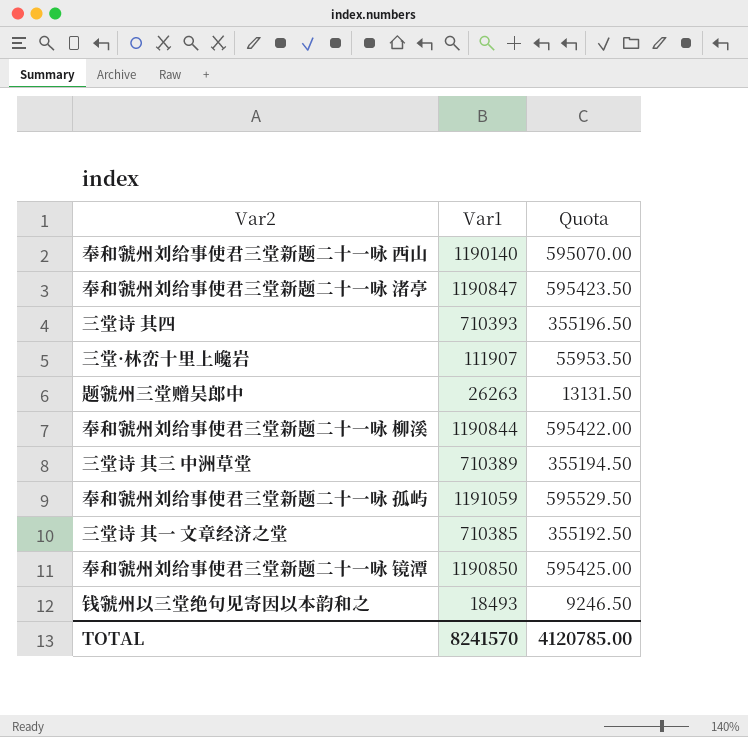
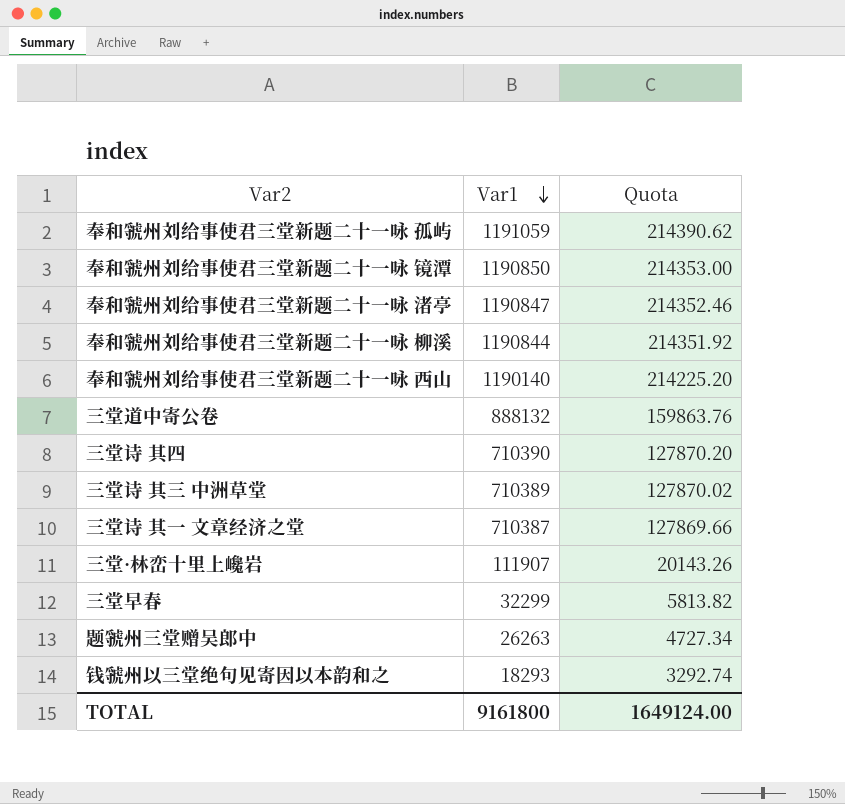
row order: none -> Var1 descending
column Quota | formula: [Var1] * 0.5 -> [Var1] * 0.18
row 三堂道中寄公卷: none -> 888132 | 159863.76
三堂诗 其四 | Var1: 710393 -> 710390
三堂诗 其一 文章经济之堂 | Var1: 710385 -> 710387
row 三堂早春: none -> 32299 | 5813.82
钱虢州以三堂绝句见寄因以本韵和之 | Var1: 18493 -> 18293
TOTAL | Var1: 8241570 -> 9161800
TOTAL | Quota: 4120785.00 -> 1649124.00

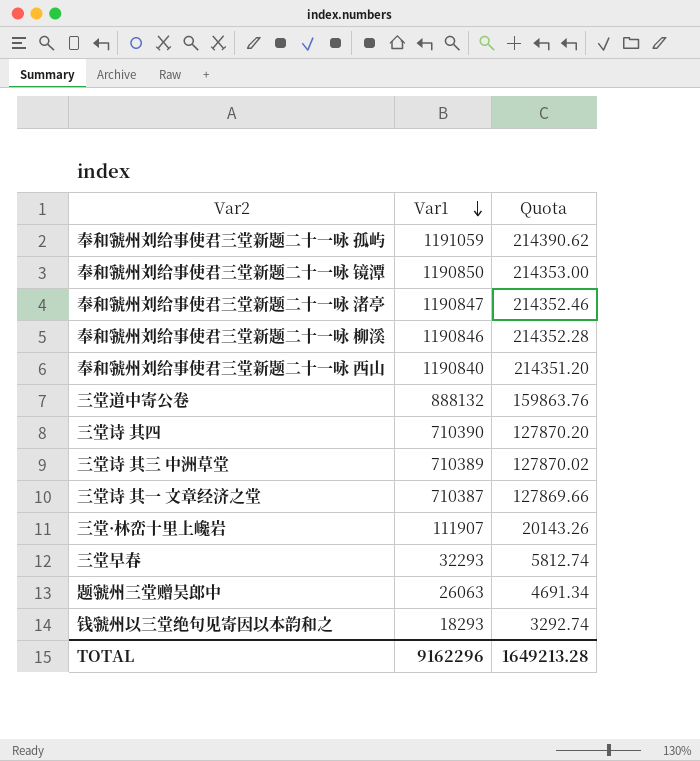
奉和虢州刘给事使君三堂新题二十一咏 柳溪 | Var1: 1190844 -> 1190846
奉和虢州刘给事使君三堂新题二十一咏 柳溪 | Quota: 214351.92 -> 214352.28
奉和虢州刘给事使君三堂新题二十一咏 西山 | Var1: 1190140 -> 1190840
奉和虢州刘给事使君三堂新题二十一咏 西山 | Quota: 214225.20 -> 214351.20
三堂早春 | Var1: 32299 -> 32293
三堂早春 | Quota: 5813.82 -> 5812.74
题虢州三堂赠吴郎中 | Var1: 26263 -> 26063
题虢州三堂赠吴郎中 | Quota: 4727.34 -> 4691.34
TOTAL | Var1: 9161800 -> 9162296
TOTAL | Quota: 1649124.00 -> 1649213.28

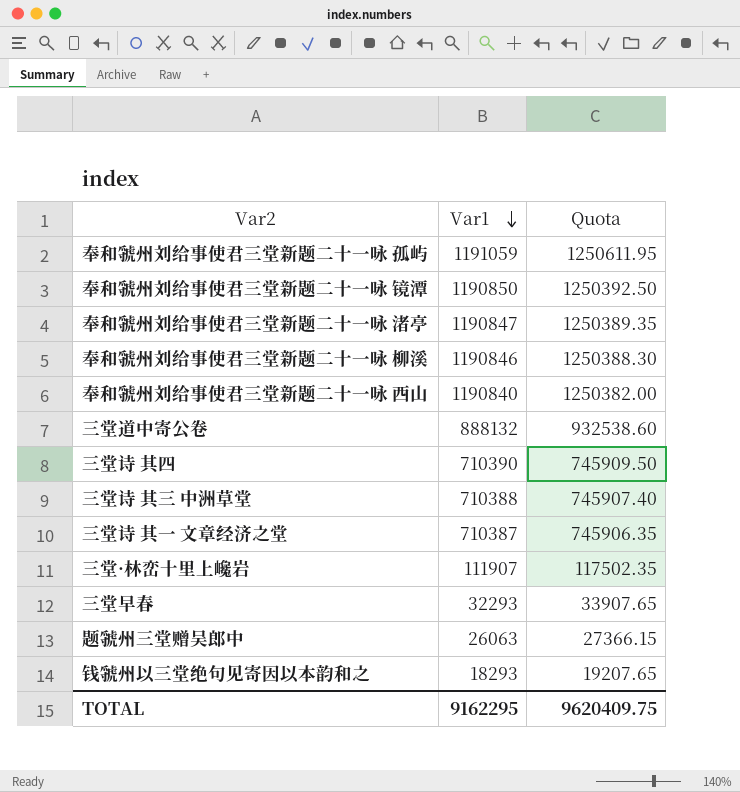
column Quota | formula: [Var1] * 0.18 -> [Var1] * 1.05
三堂诗 其三 中洲草堂 | Var1: 710389 -> 710388
TOTAL | Var1: 9162296 -> 9162295
TOTAL | Quota: 1649213.28 -> 9620409.75

